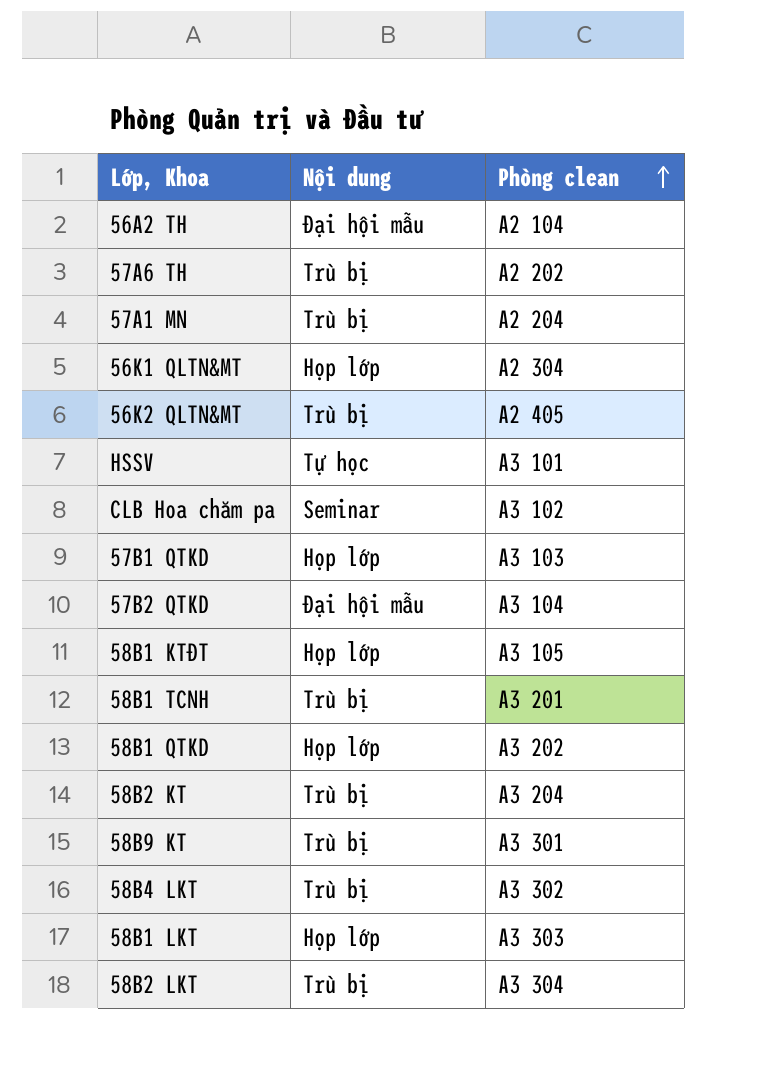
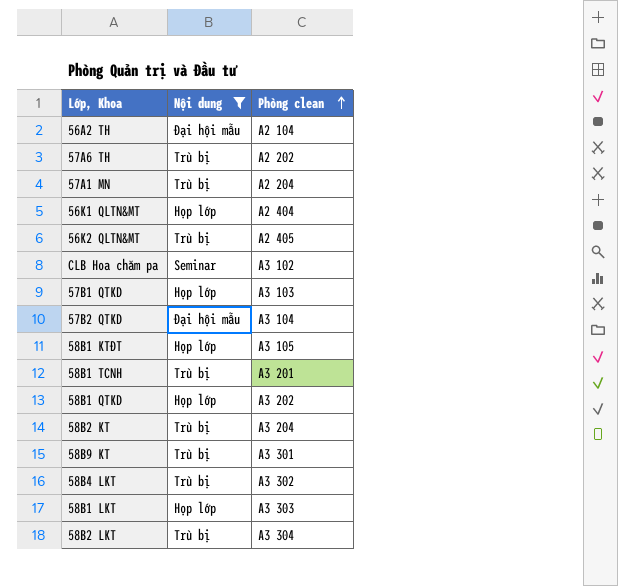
filter: none -> Nội dung != Tự học
56K1 QLTN&MT | Phòng clean: A2 304 -> A2 404

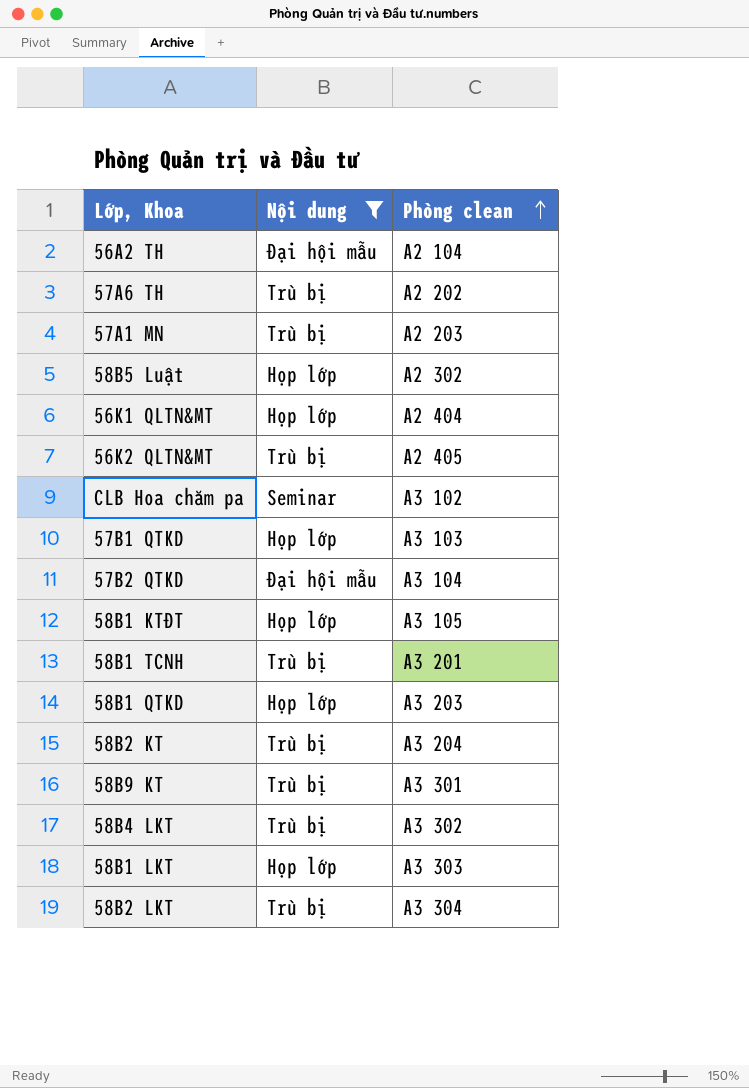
57A1 MN | Phòng clean: A2 204 -> A2 203
row 58B5 Luật: none -> Họp lớp | A2 302
58B1 QTKD | Phòng clean: A3 202 -> A3 203

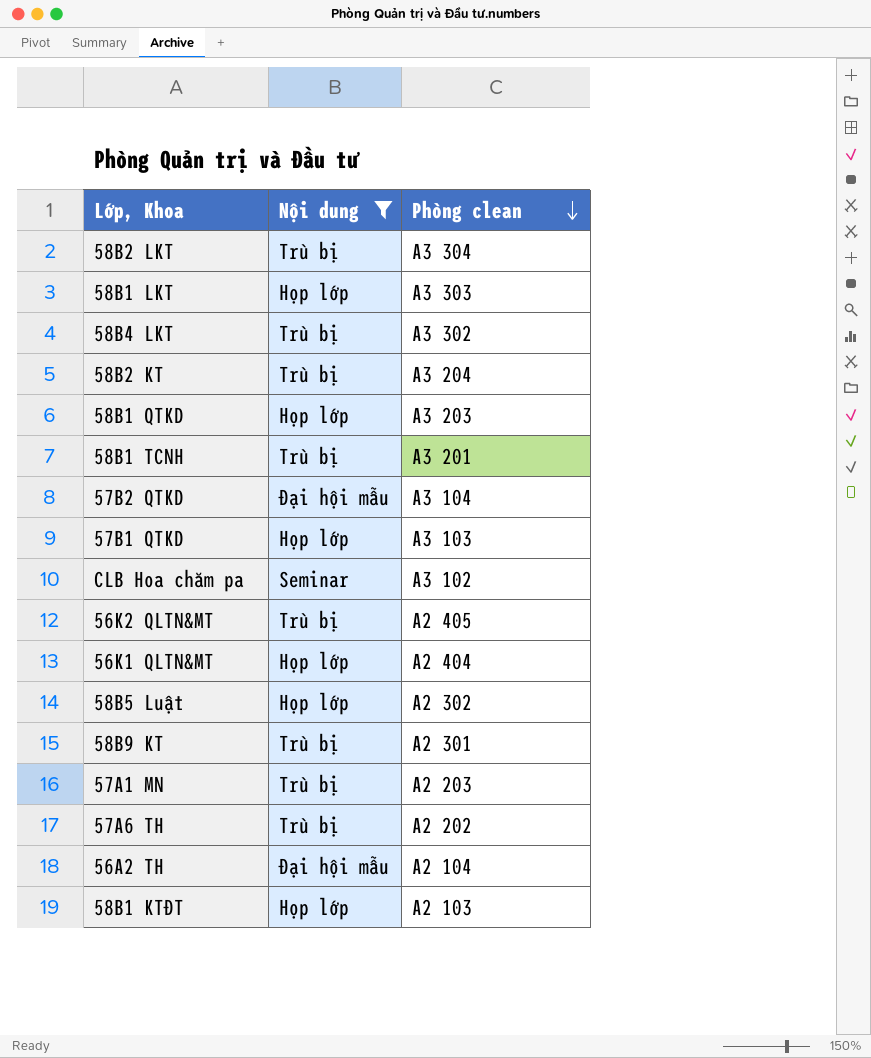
row order: Phòng clean ascending -> Phòng clean descending
58B9 KT | Phòng clean: A3 301 -> A2 301
58B1 KTĐT | Phòng clean: A3 105 -> A2 103

